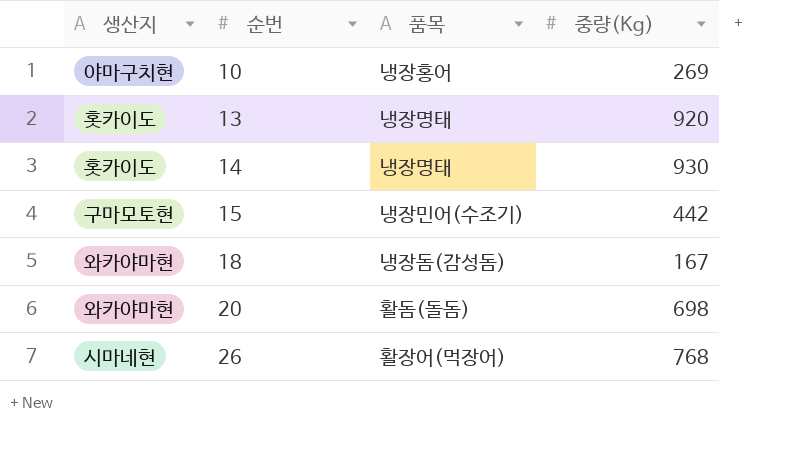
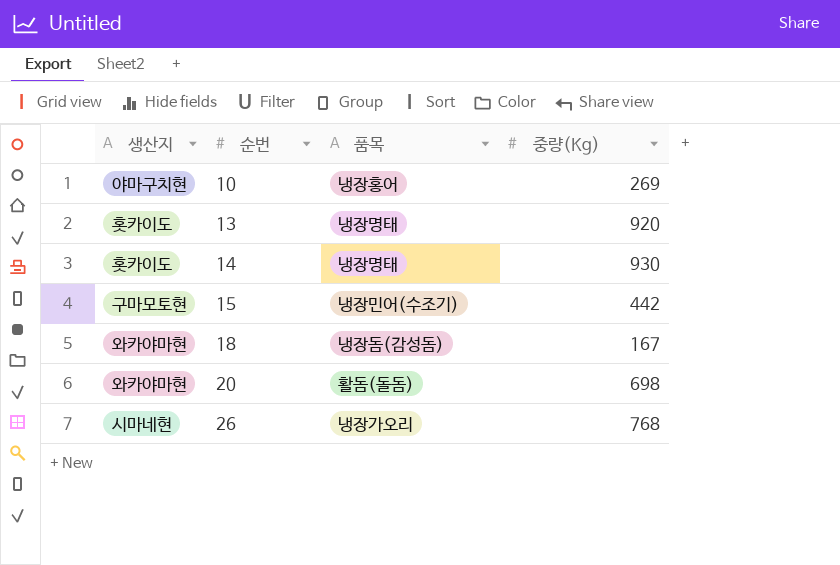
26 | 품목: 활장어(먹장어) -> 냉장가오리

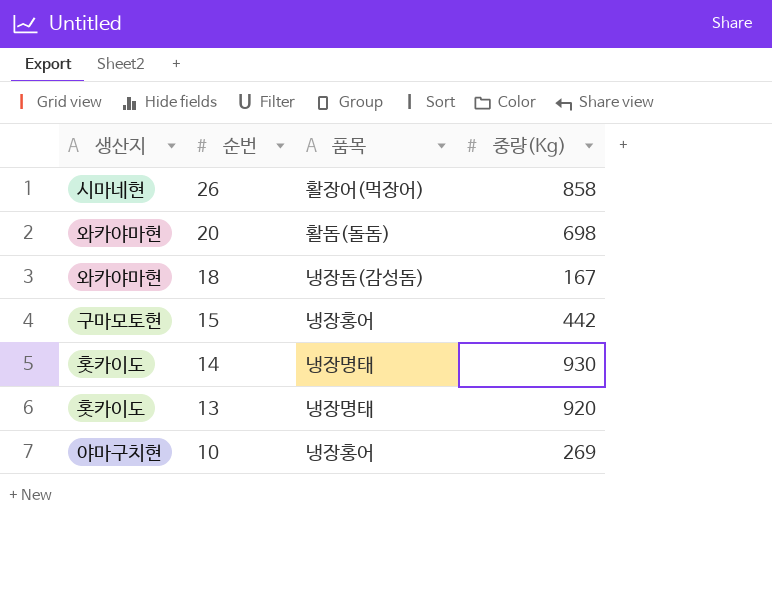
row order: 순번 ascending -> 순번 descending
26 | 품목: 냉장가오리 -> 활장어(먹장어)
26 | 중량(Kg): 768 -> 858
15 | 품목: 냉장민어(수조기) -> 냉장홍어

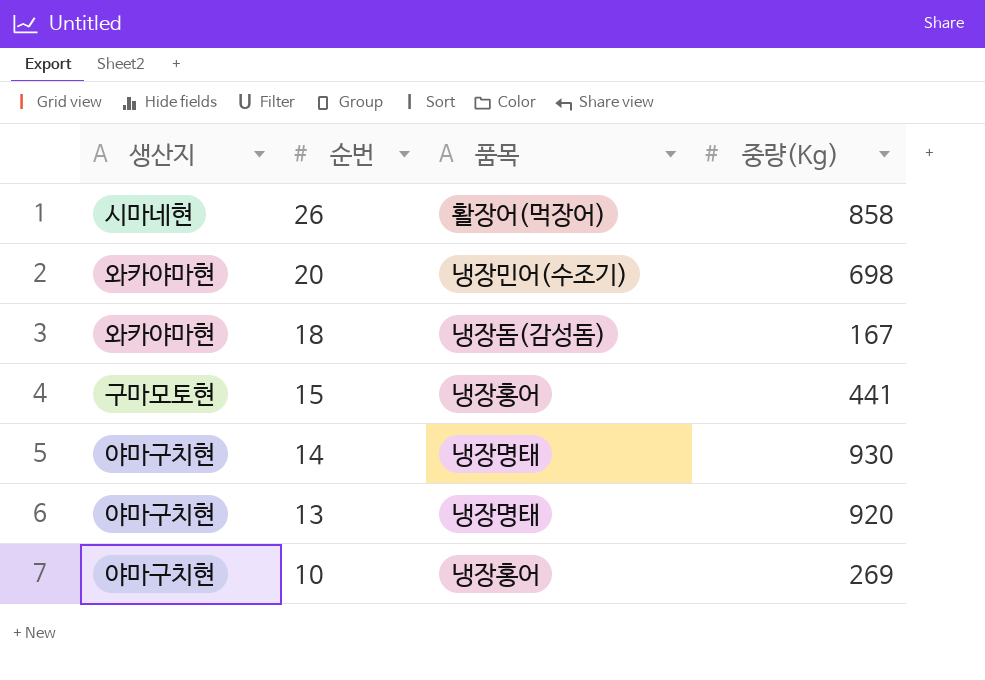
20 | 품목: 활돔(돌돔) -> 냉장민어(수조기)
15 | 중량(Kg): 442 -> 441
14 | 생산지: 홋카이도 -> 야마구치현
13 | 생산지: 홋카이도 -> 야마구치현

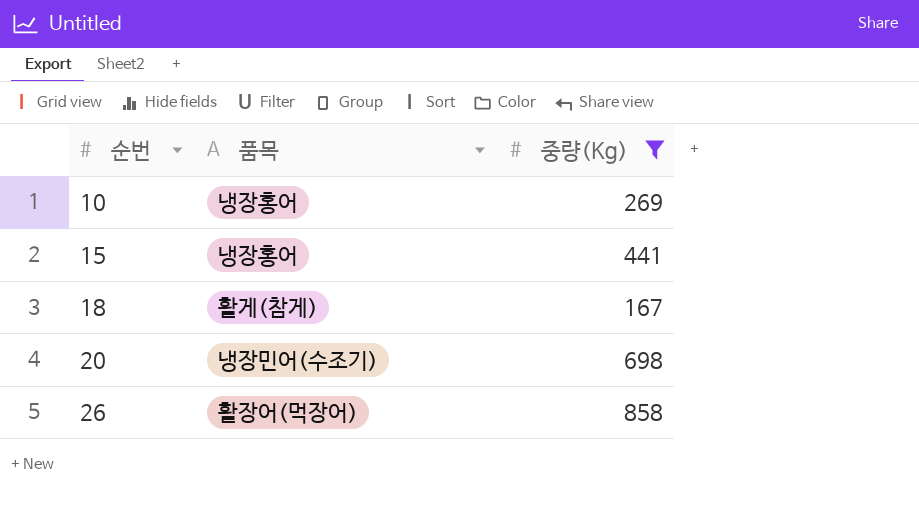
filter: none -> 중량(Kg) <= 858
row order: 순번 descending -> 순번 ascending
column 생산지 | position: 1 -> none
18 | 품목: 냉장돔(감성돔) -> 활게(참게)

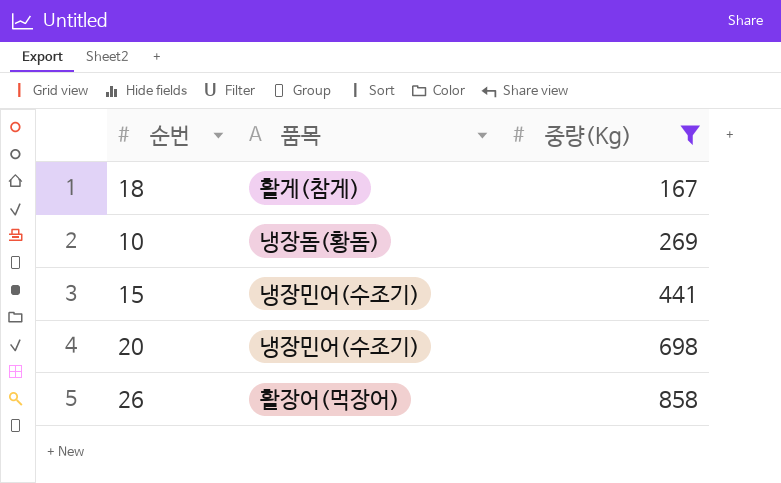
row order: 순번 ascending -> 중량(Kg) ascending
10 | 품목: 냉장홍어 -> 냉장돔(황돔)
15 | 품목: 냉장홍어 -> 냉장민어(수조기)

